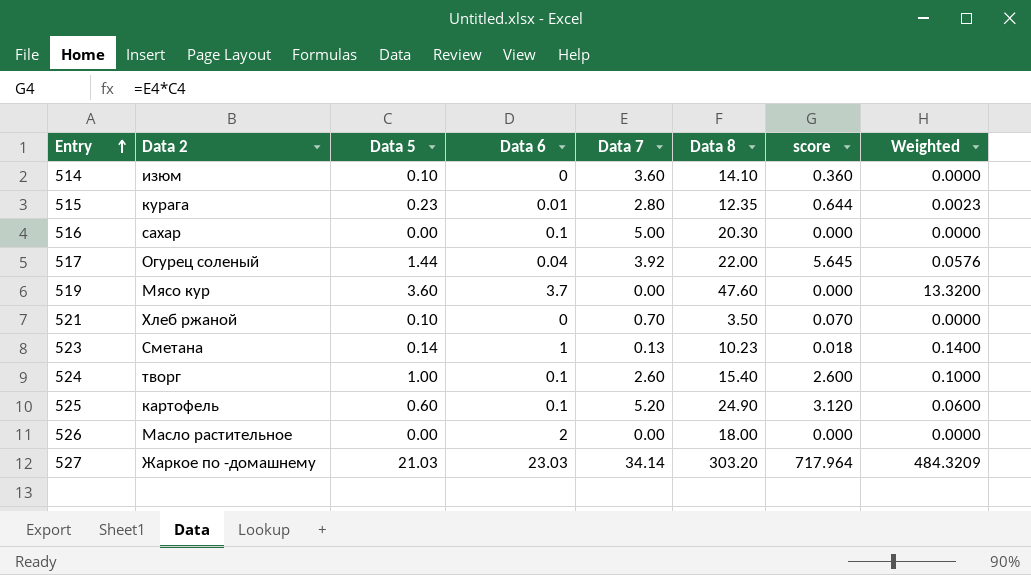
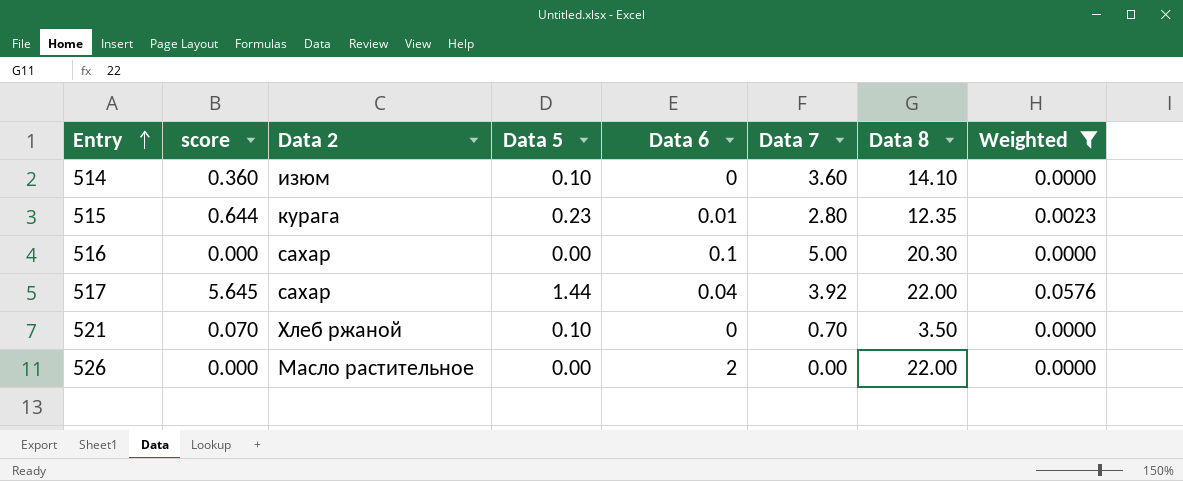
filter: none -> Weighted <= 0.0576
column score | position: 7 -> 2
517 | Data 2: Огурец соленый -> сахар
526 | Data 8: 18.00 -> 22.00

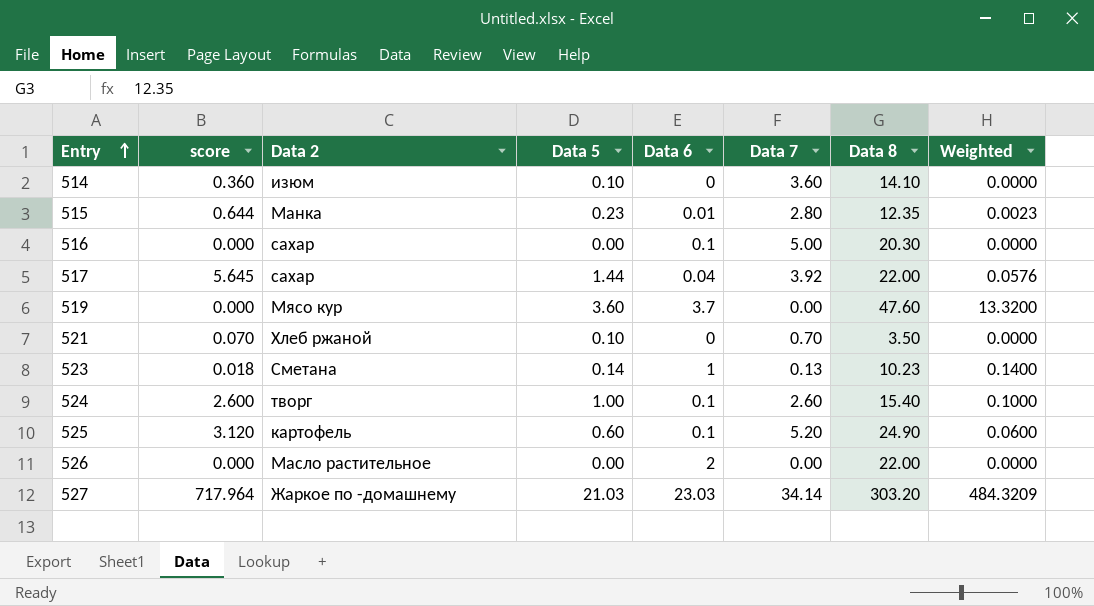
filter: Weighted <= 0.0576 -> none
515 | Data 2: курага -> Манка

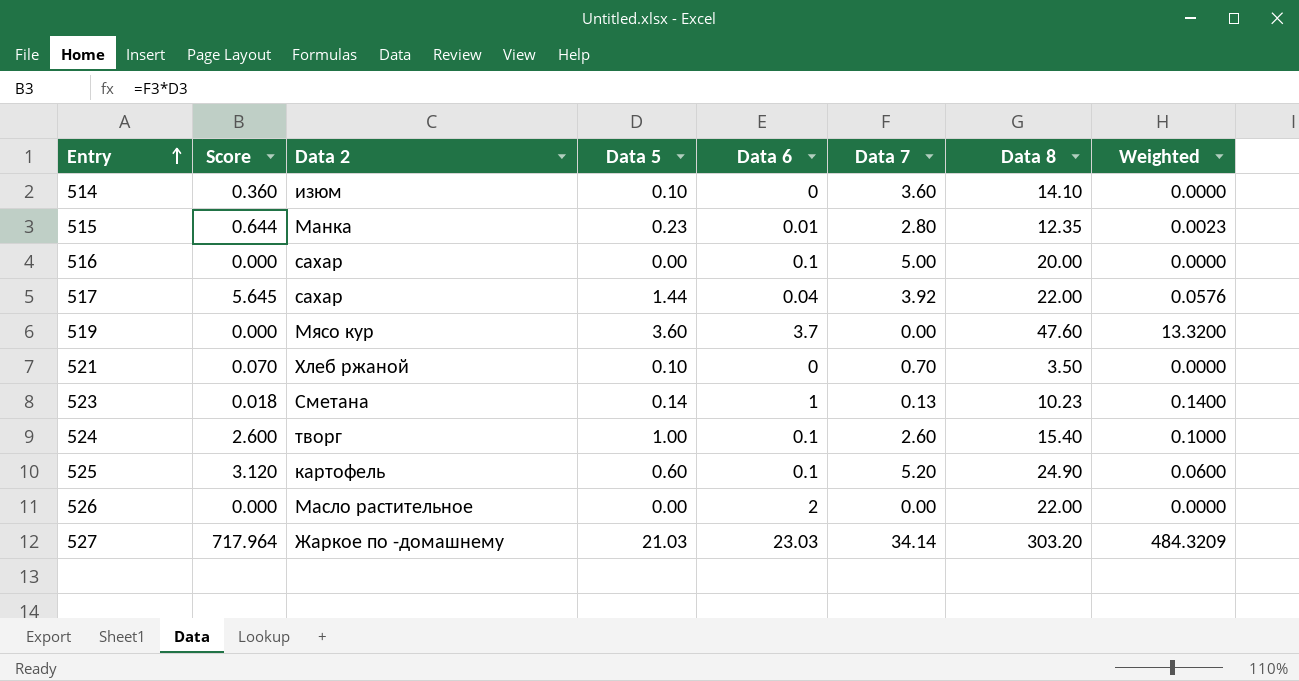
column name: score -> Score
516 | Data 8: 20.30 -> 20.00

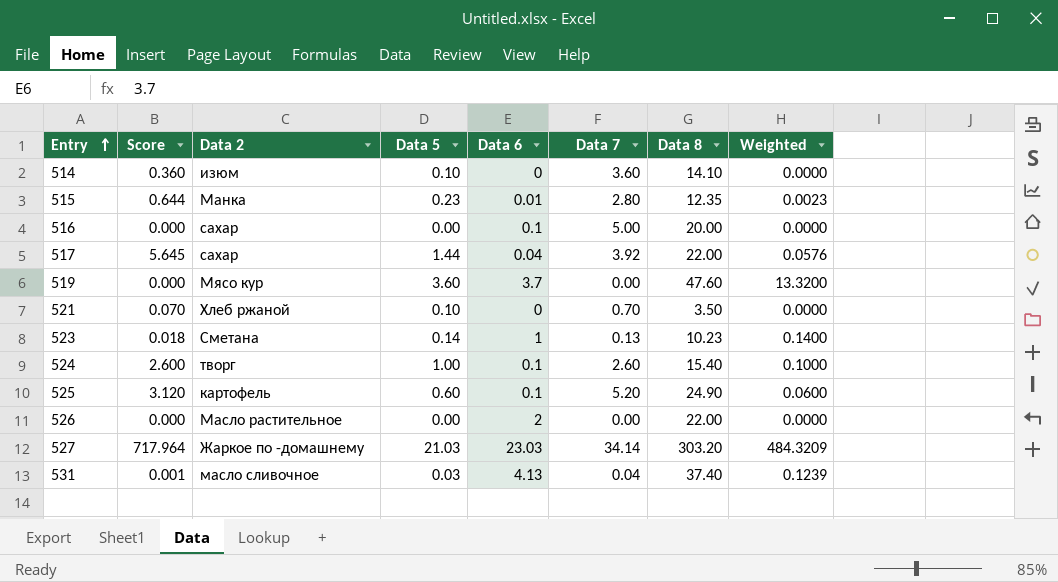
row 531: none -> 0.001 | масло сливочное | 0.03 | 4.13 | 0.04 | 37.40 | 0.1239

